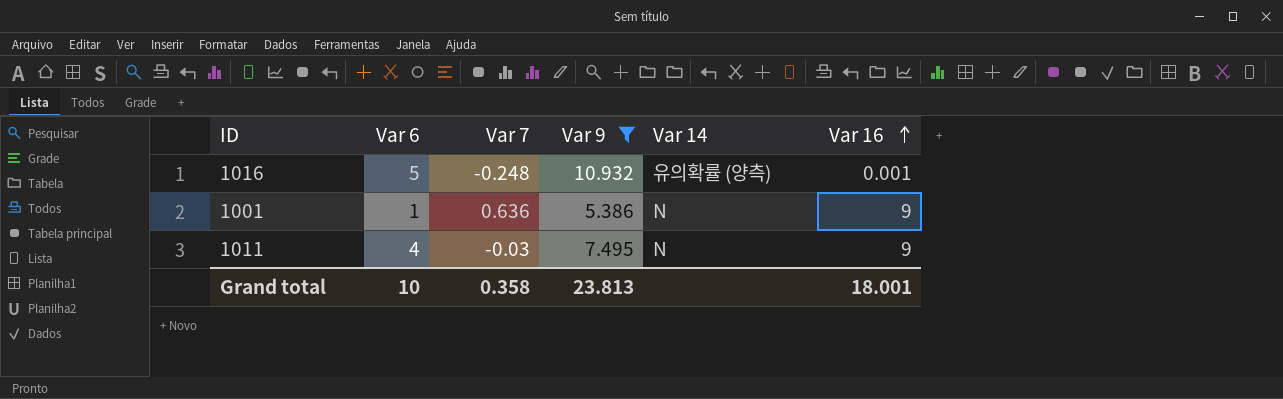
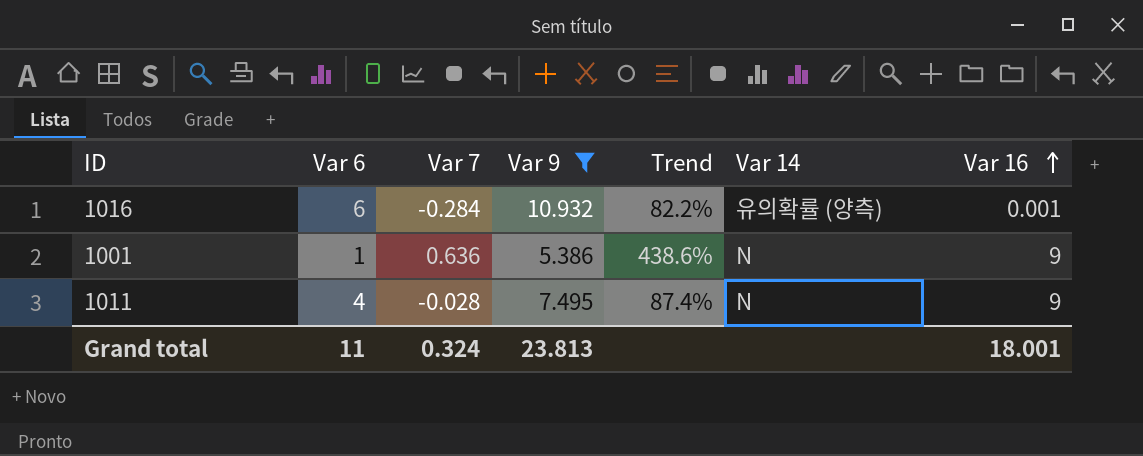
column Trend | formula: none -> ([Var 9] - [Var 6]) / [Var 6]
1016 | Var 6: 5 -> 6
1016 | Var 7: -0.248 -> -0.284
1011 | Var 7: -0.03 -> -0.028
Grand total | Var 6: 10 -> 11
Grand total | Var 7: 0.358 -> 0.324

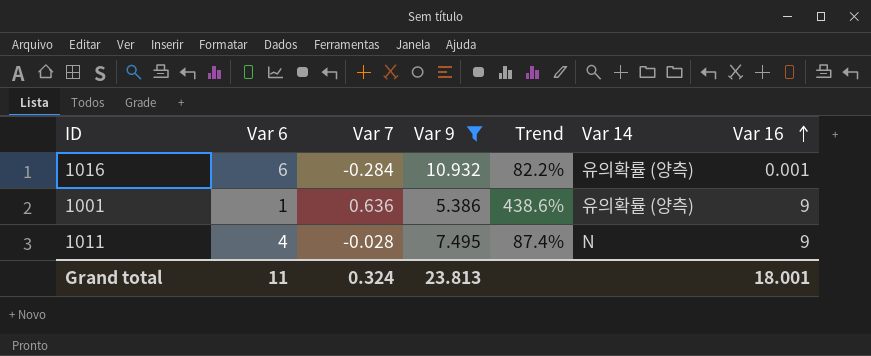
1001 | Var 14: N -> 유의확률 (양측)

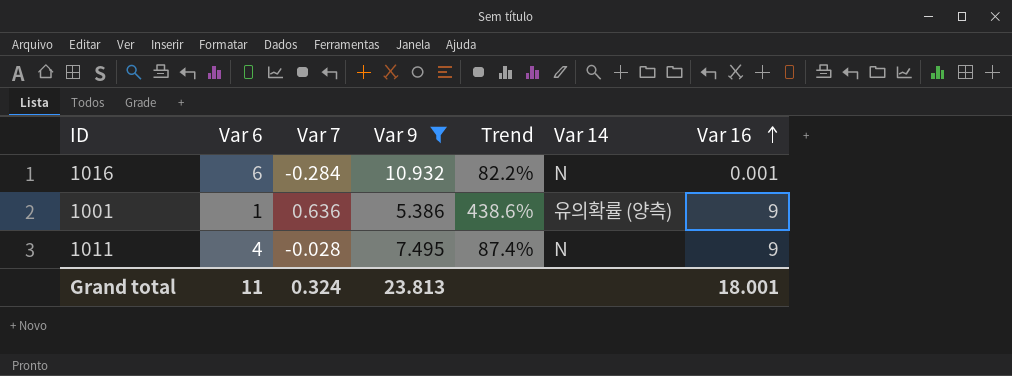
1016 | Var 14: 유의확률 (양측) -> N

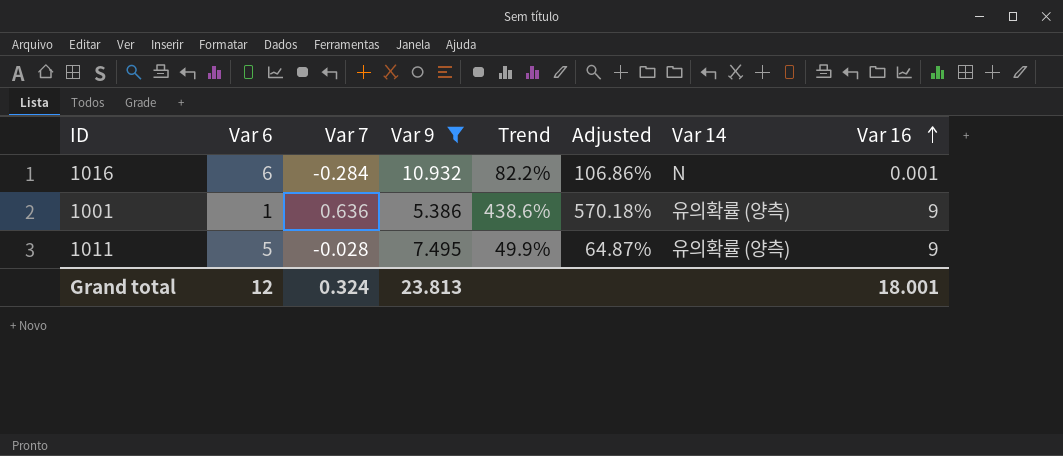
column Adjusted | formula: none -> [Trend] * 1.3
1011 | Var 6: 4 -> 5
1011 | Trend: 87.4% -> 49.9%
1011 | Var 14: N -> 유의확률 (양측)
Grand total | Var 6: 11 -> 12

